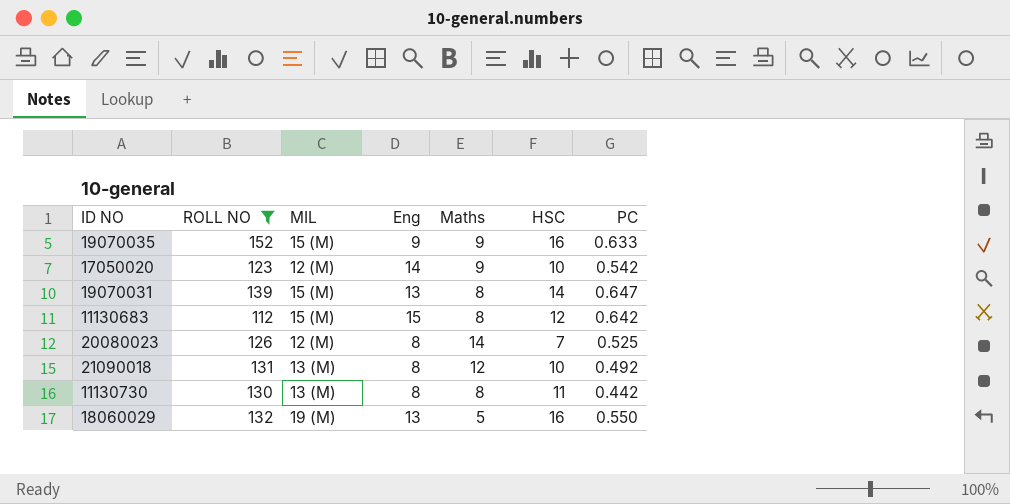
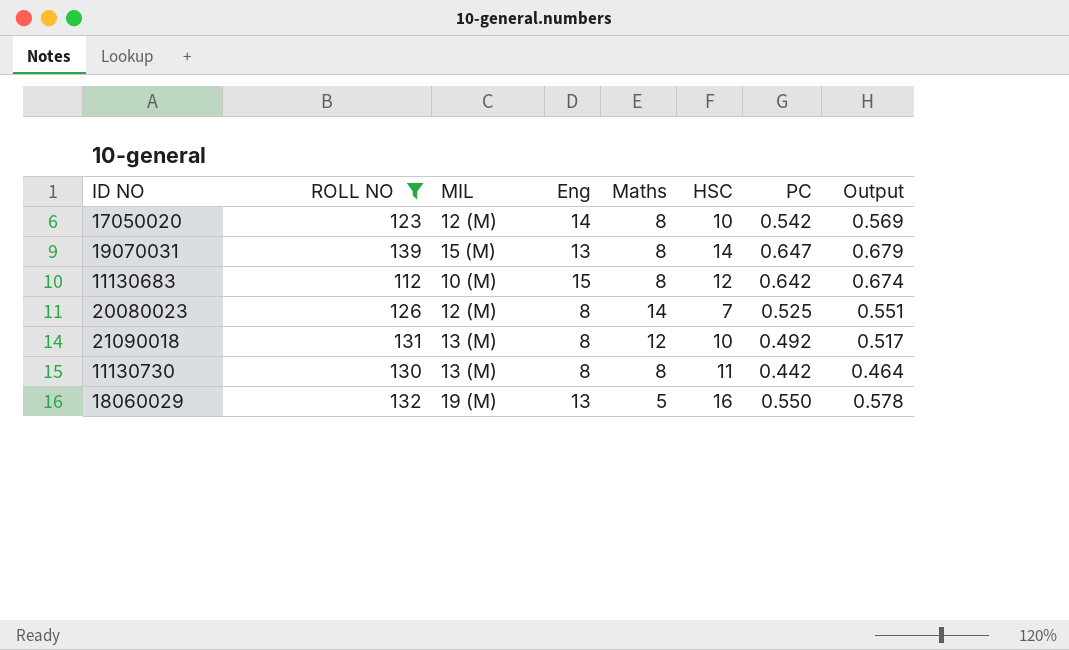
column Output | formula: none -> [PC] * 1.05
row 19070035: 152 | 15 (M) | 9 | 9 | 16 | 0.633 -> none
17050020 | Maths: 9 -> 8
11130683 | MIL: 15 (M) -> 10 (M)

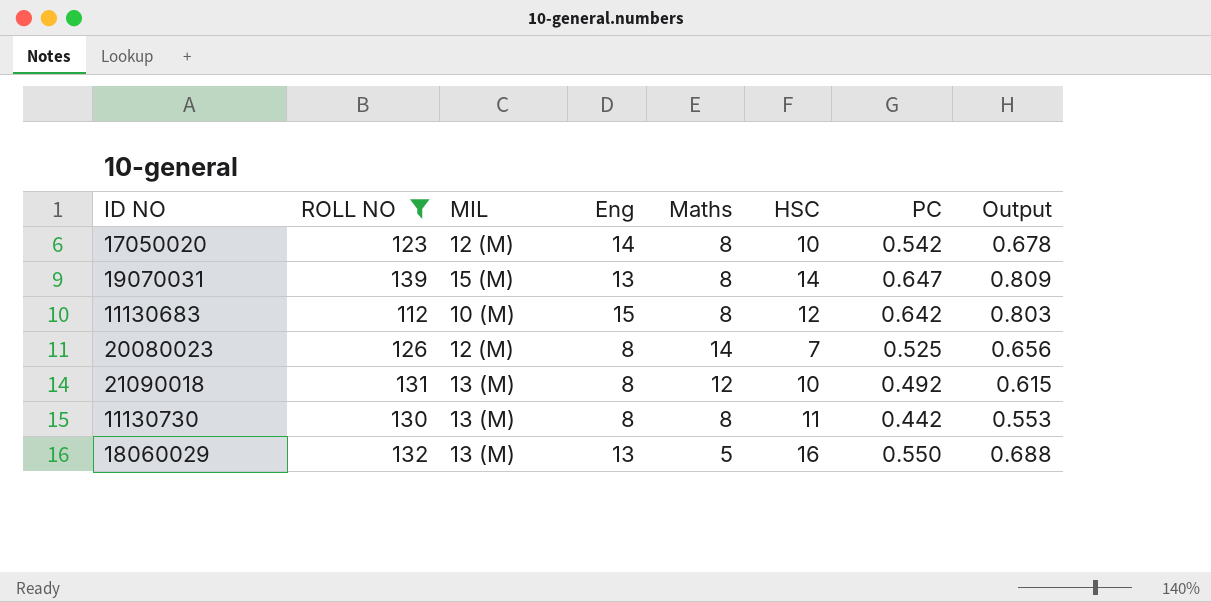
column Output | formula: [PC] * 1.05 -> [PC] * 1.25
18060029 | MIL: 19 (M) -> 13 (M)

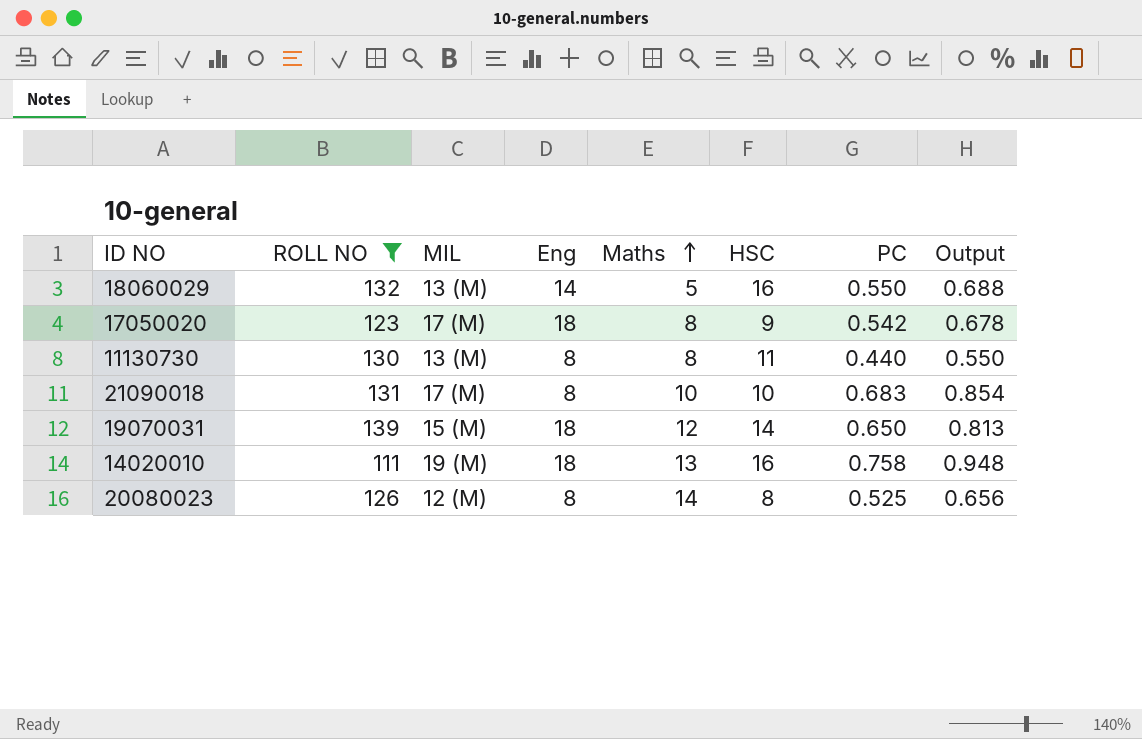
row order: none -> Maths ascending
row 11130683: 112 | 10 (M) | 15 | 8 | 12 | 0.642 | 0.803 -> none
18060029 | Eng: 13 -> 14
17050020 | MIL: 12 (M) -> 17 (M)
17050020 | Eng: 14 -> 18
17050020 | HSC: 10 -> 9
11130730 | PC: 0.442 -> 0.440
11130730 | Output: 0.553 -> 0.550
21090018 | MIL: 13 (M) -> 17 (M)
21090018 | Maths: 12 -> 10
21090018 | PC: 0.492 -> 0.683
21090018 | Output: 0.615 -> 0.854
19070031 | Eng: 13 -> 18
19070031 | Maths: 8 -> 12
19070031 | PC: 0.647 -> 0.650
19070031 | Output: 0.809 -> 0.813
row 14020010: none -> 111 | 19 (M) | 18 | 13 | 16 | 0.758 | 0.948
20080023 | HSC: 7 -> 8

